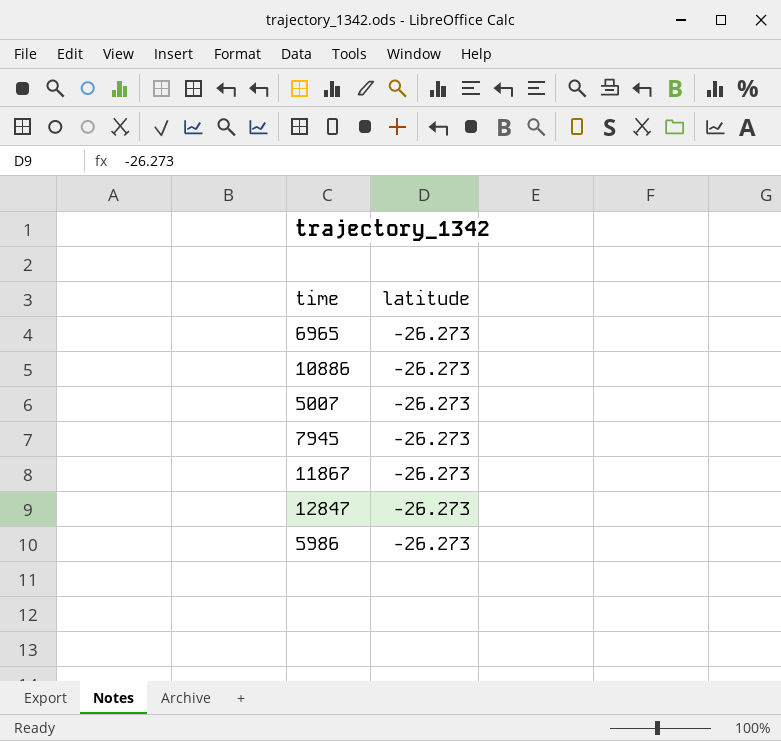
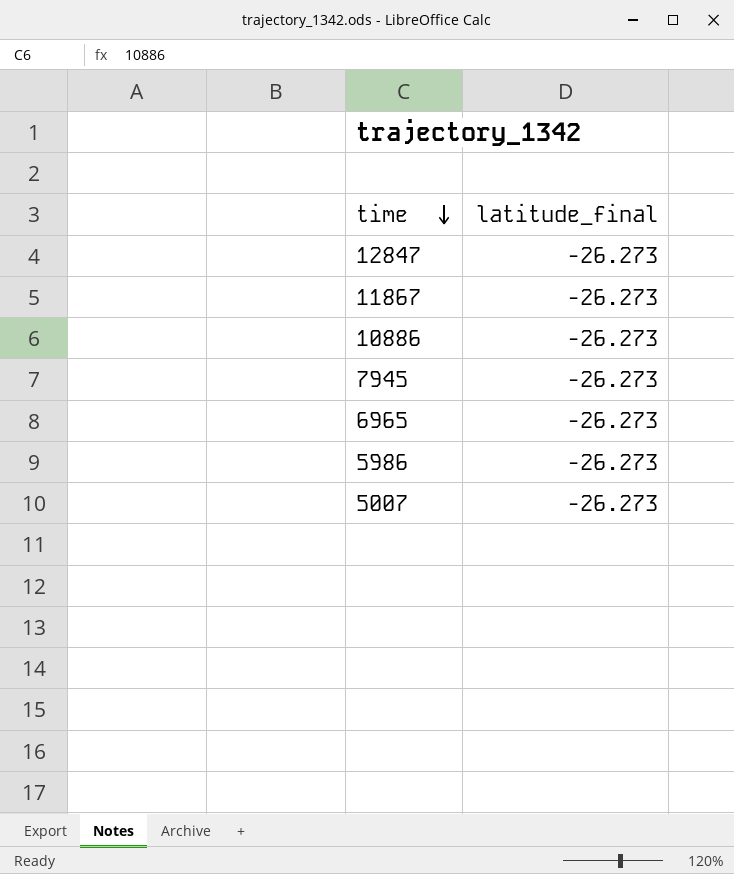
row order: none -> time descending
column name: latitude -> latitude_final

